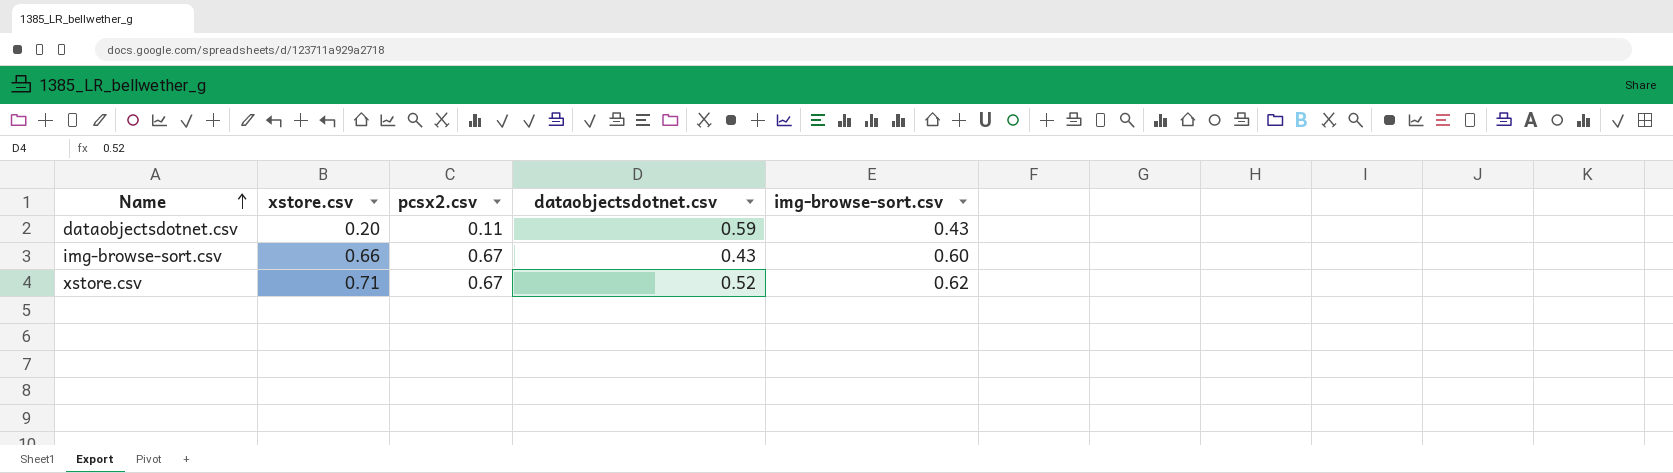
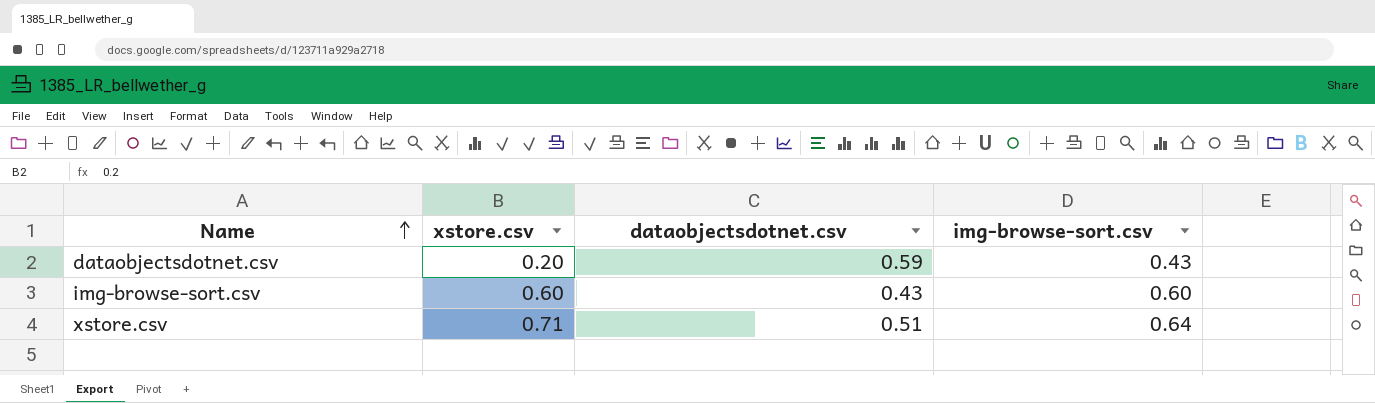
column pcsx2.csv | position: 3 -> none
img-browse-sort.csv | xstore.csv: 0.66 -> 0.60
xstore.csv | dataobjectsdotnet.csv: 0.52 -> 0.51
xstore.csv | img-browse-sort.csv: 0.62 -> 0.64

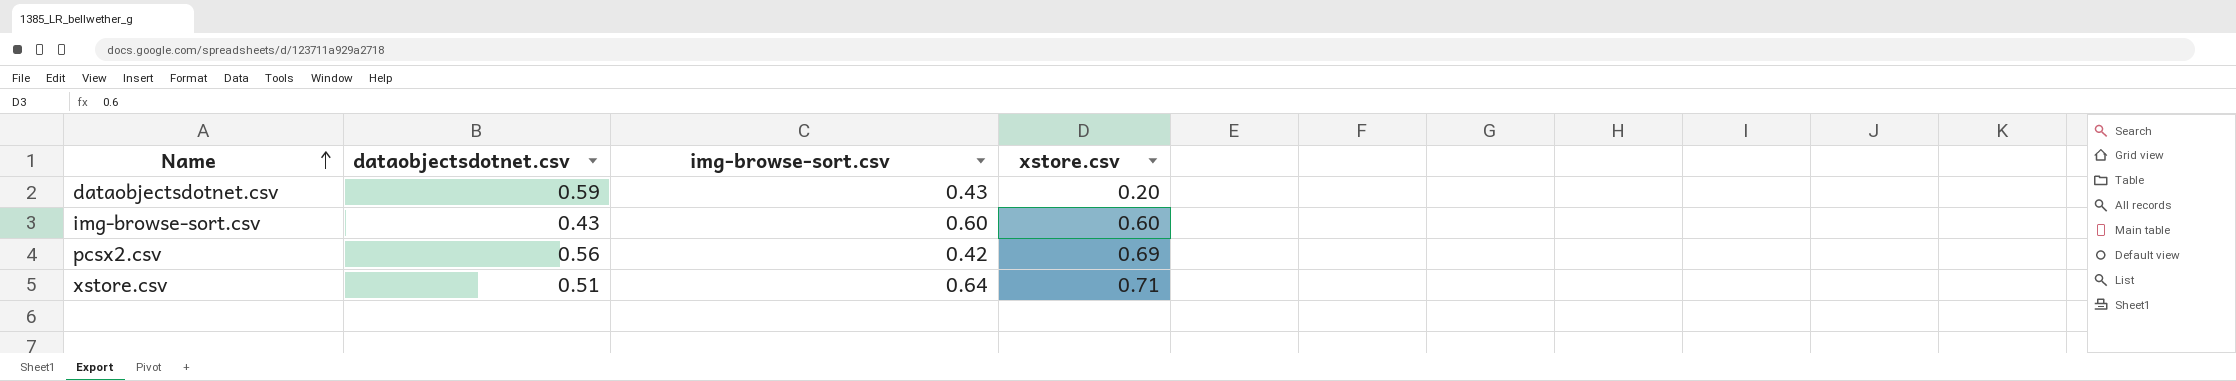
column xstore.csv | position: 2 -> 4
row pcsx2.csv: none -> 0.56 | 0.42 | 0.69

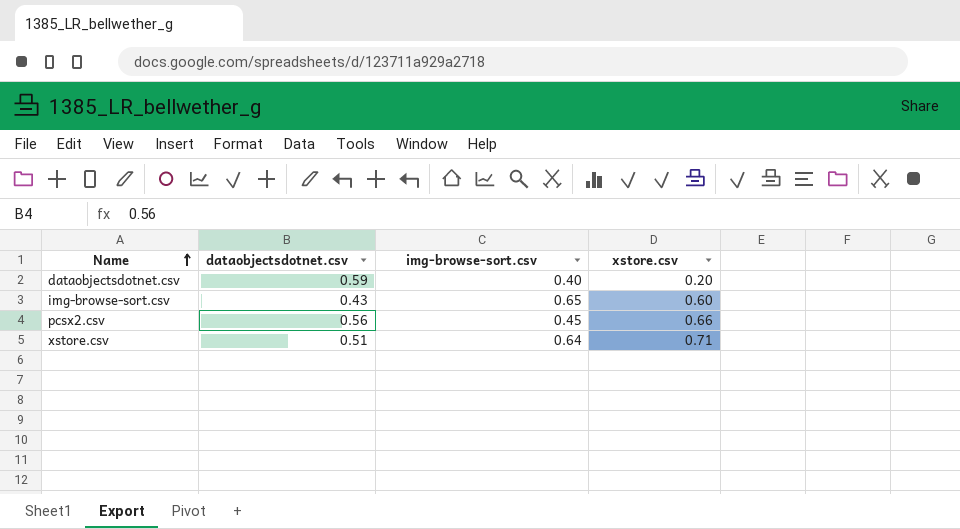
dataobjectsdotnet.csv | img-browse-sort.csv: 0.43 -> 0.40
img-browse-sort.csv | img-browse-sort.csv: 0.60 -> 0.65
pcsx2.csv | img-browse-sort.csv: 0.42 -> 0.45
pcsx2.csv | xstore.csv: 0.69 -> 0.66

